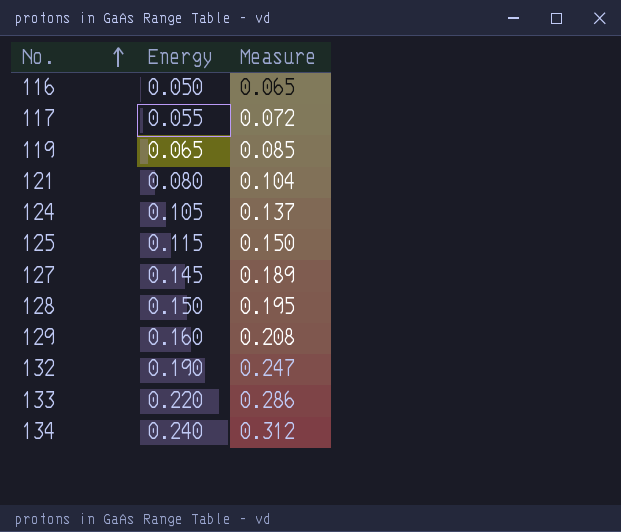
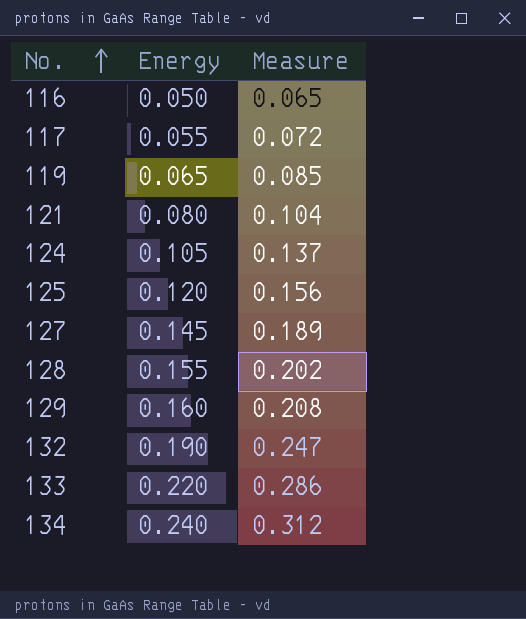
125 | Energy: 0.115 -> 0.120
125 | Measure: 0.150 -> 0.156
128 | Energy: 0.150 -> 0.155
128 | Measure: 0.195 -> 0.202

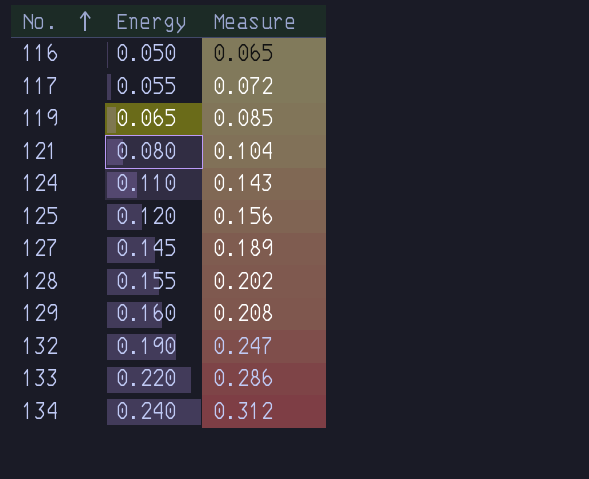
124 | Energy: 0.105 -> 0.110
124 | Measure: 0.137 -> 0.143

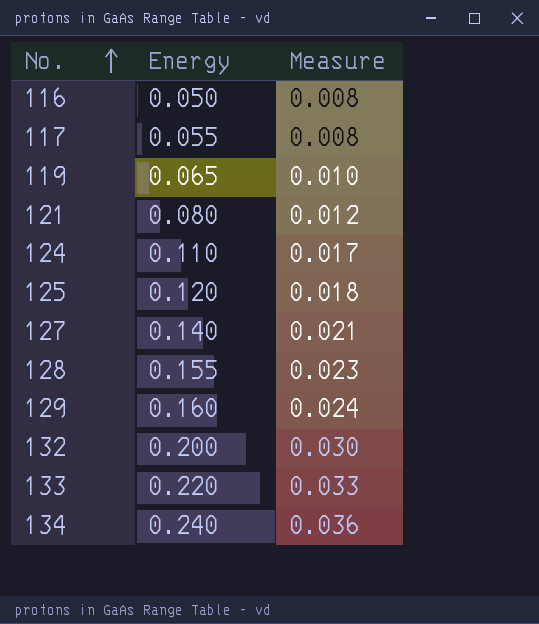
column Measure | formula: [Energy] * 1.3 -> [Energy] * 0.15
127 | Energy: 0.145 -> 0.140
132 | Energy: 0.190 -> 0.200

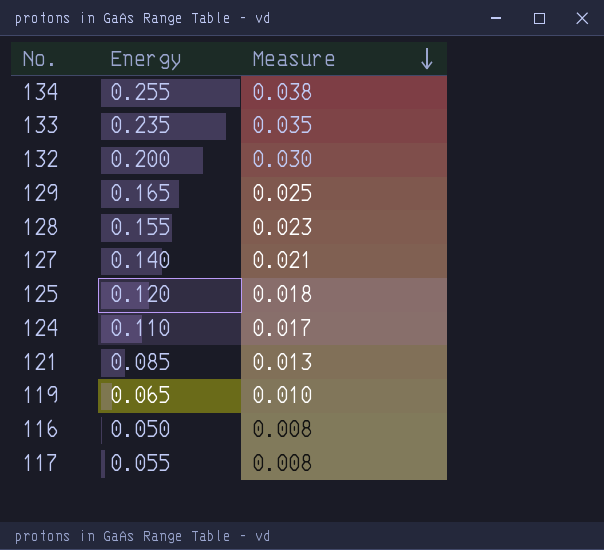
row order: No. ascending -> Measure descending
134 | Energy: 0.240 -> 0.255
134 | Measure: 0.036 -> 0.038
133 | Energy: 0.220 -> 0.235
133 | Measure: 0.033 -> 0.035
129 | Energy: 0.160 -> 0.165
129 | Measure: 0.024 -> 0.025
121 | Energy: 0.080 -> 0.085
121 | Measure: 0.012 -> 0.013

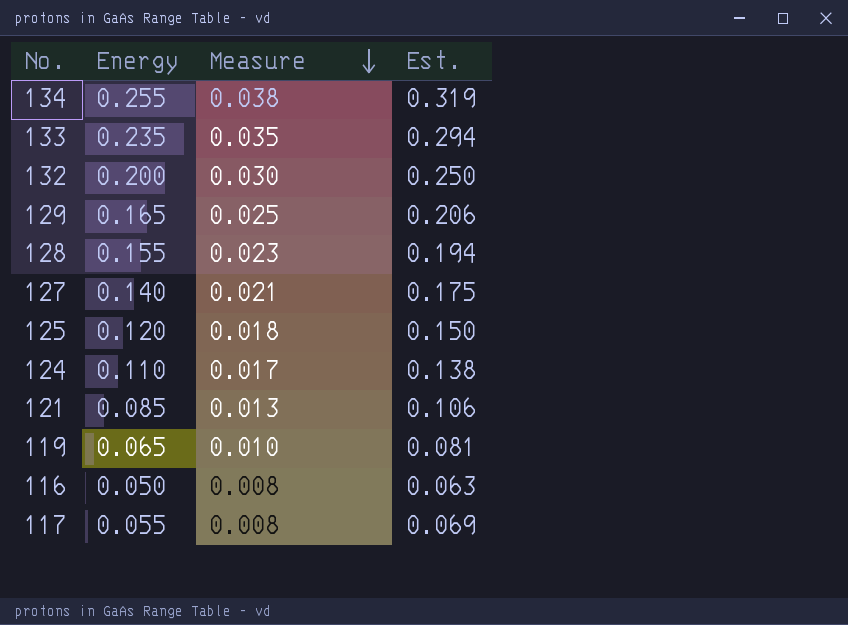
column Est. | formula: none -> [Energy] * 1.25

